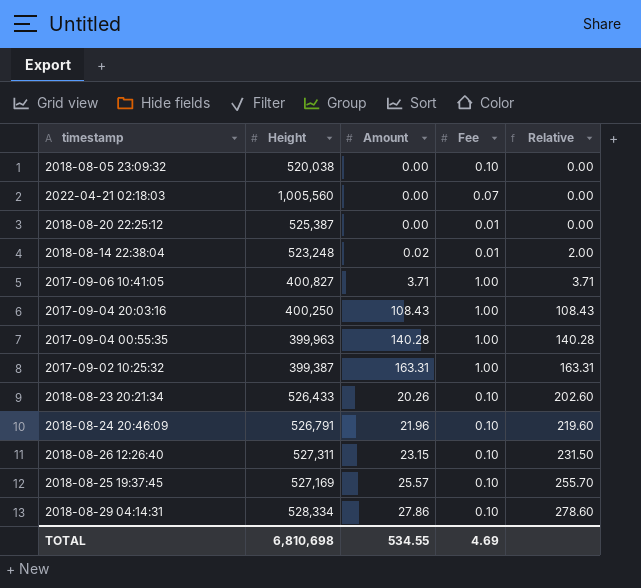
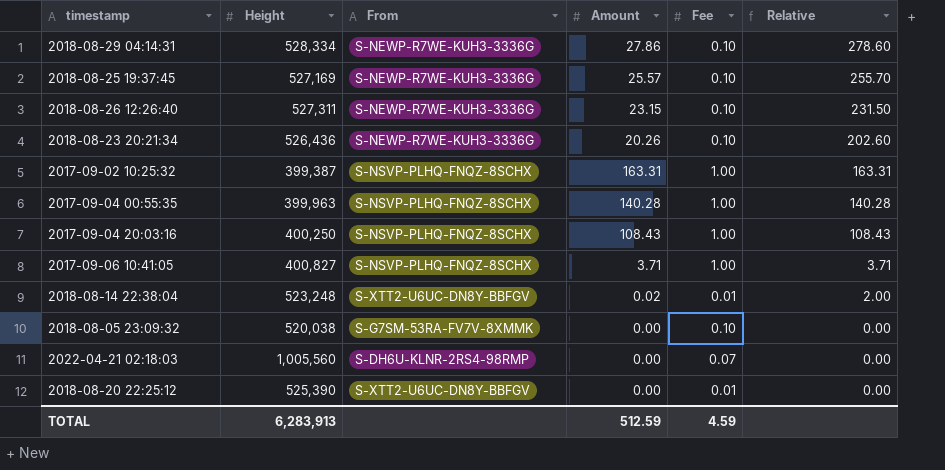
row order: Relative ascending -> Relative descending
column From | position: none -> 3
row 2018-08-24 20:46:09: 526,791 | 21.96 | 0.10 | 219.60 -> none
2018-08-23 20:21:34 | Height: 526,433 -> 526,436
2018-08-20 22:25:12 | Height: 525,387 -> 525,390
TOTAL | Height: 6,810,698 -> 6,283,913
TOTAL | Amount: 534.55 -> 512.59
TOTAL | Fee: 4.69 -> 4.59

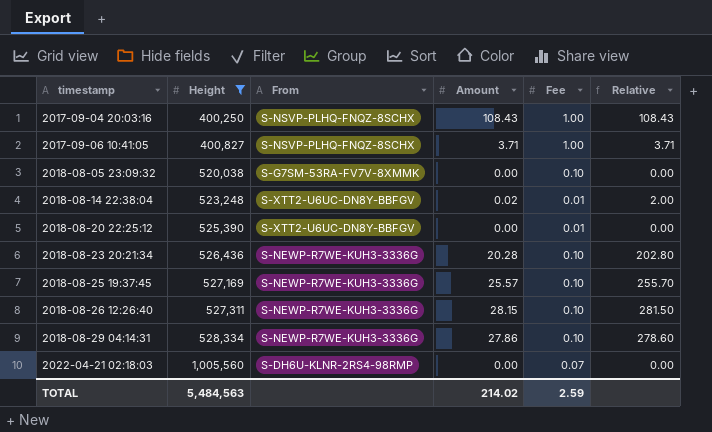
filter: none -> Height >= 400,250
row order: Relative descending -> timestamp ascending
2018-08-23 20:21:34 | Amount: 20.26 -> 20.28
2018-08-23 20:21:34 | Relative: 202.60 -> 202.80
2018-08-26 12:26:40 | Amount: 23.15 -> 28.15
2018-08-26 12:26:40 | Relative: 231.50 -> 281.50
TOTAL | Height: 6,283,913 -> 5,484,563
TOTAL | Amount: 512.59 -> 214.02
TOTAL | Fee: 4.59 -> 2.59

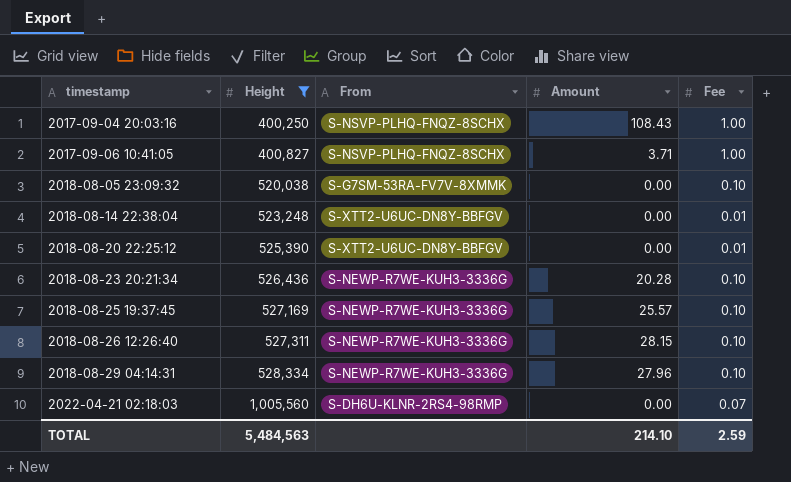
column Relative | formula: [Amount] / [Fee] -> none
2018-08-14 22:38:04 | Amount: 0.02 -> 0.00
2018-08-29 04:14:31 | Amount: 27.86 -> 27.96
TOTAL | Amount: 214.02 -> 214.10

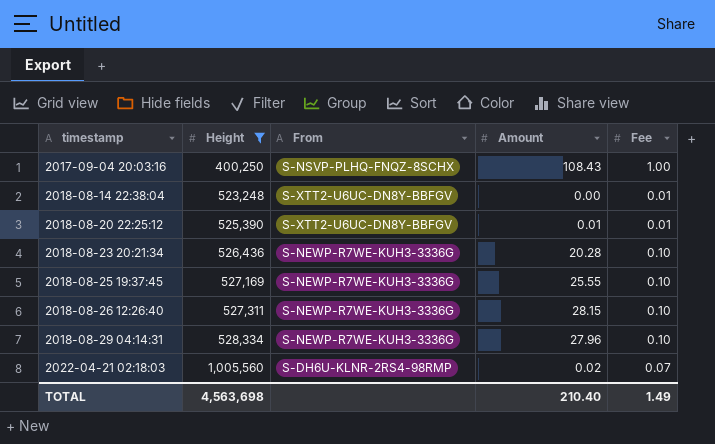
row 2017-09-06 10:41:05: 400,827 | S-NSVP-PLHQ-FNQZ-8SCHX | 3.71 | 1.00 -> none
row 2018-08-05 23:09:32: 520,038 | S-G7SM-53RA-FV7V-8XMMK | 0.00 | 0.10 -> none
2018-08-20 22:25:12 | Amount: 0.00 -> 0.01
2018-08-25 19:37:45 | Amount: 25.57 -> 25.55
2022-04-21 02:18:03 | Amount: 0.00 -> 0.02
TOTAL | Height: 5,484,563 -> 4,563,698
TOTAL | Amount: 214.10 -> 210.40
TOTAL | Fee: 2.59 -> 1.49

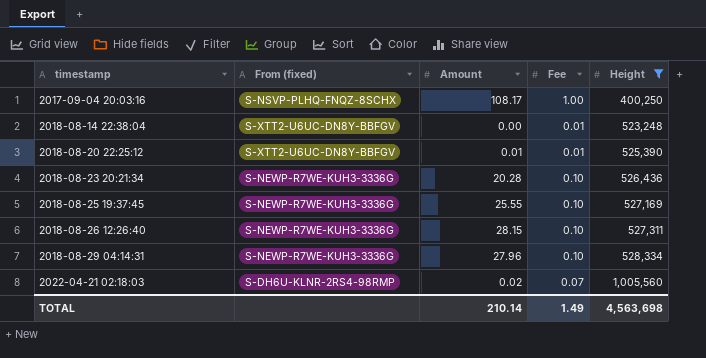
column name: From -> From (fixed)
column Height | position: 2 -> 5
2017-09-04 20:03:16 | Amount: 108.43 -> 108.17
TOTAL | Amount: 210.40 -> 210.14

